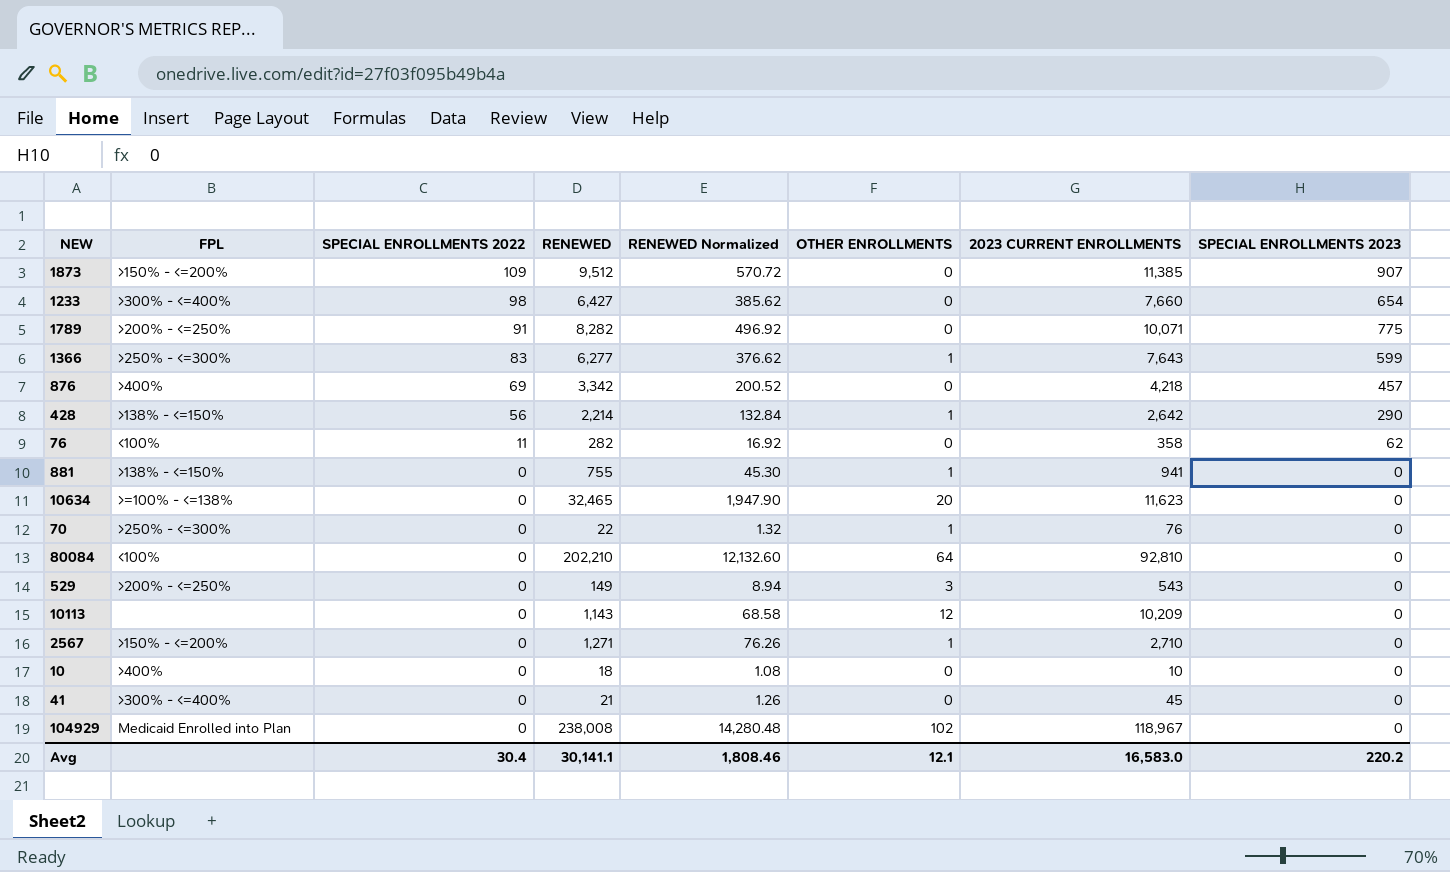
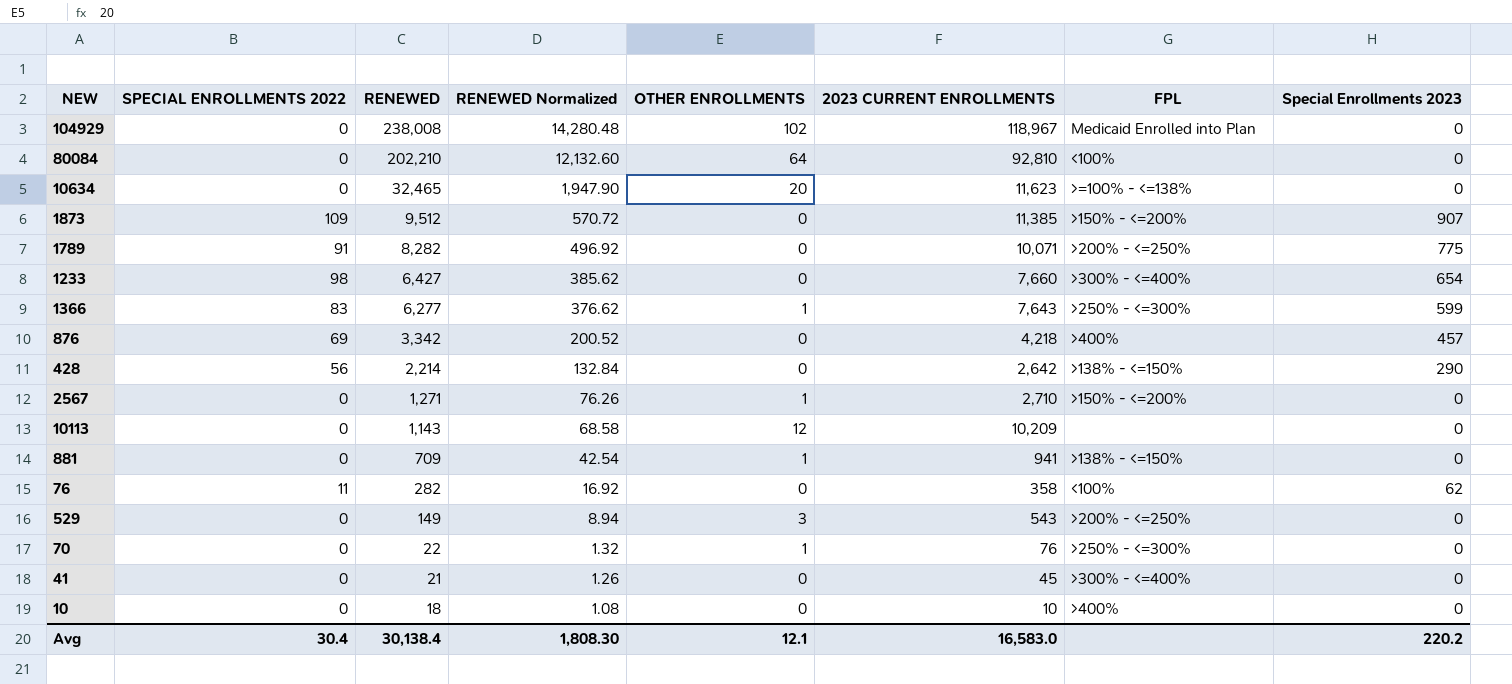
row order: SPECIAL ENROLLMENTS 2022 descending -> RENEWED descending
column FPL | position: 2 -> 7
column name: SPECIAL ENROLLMENTS 2023 -> Special Enrollments 2023
428 | OTHER ENROLLMENTS: 1 -> 0
881 | RENEWED: 755 -> 709
881 | RENEWED Normalized: 45.30 -> 42.54
Avg | RENEWED: 30,141.1 -> 30,138.4
Avg | RENEWED Normalized: 1,808.46 -> 1,808.30

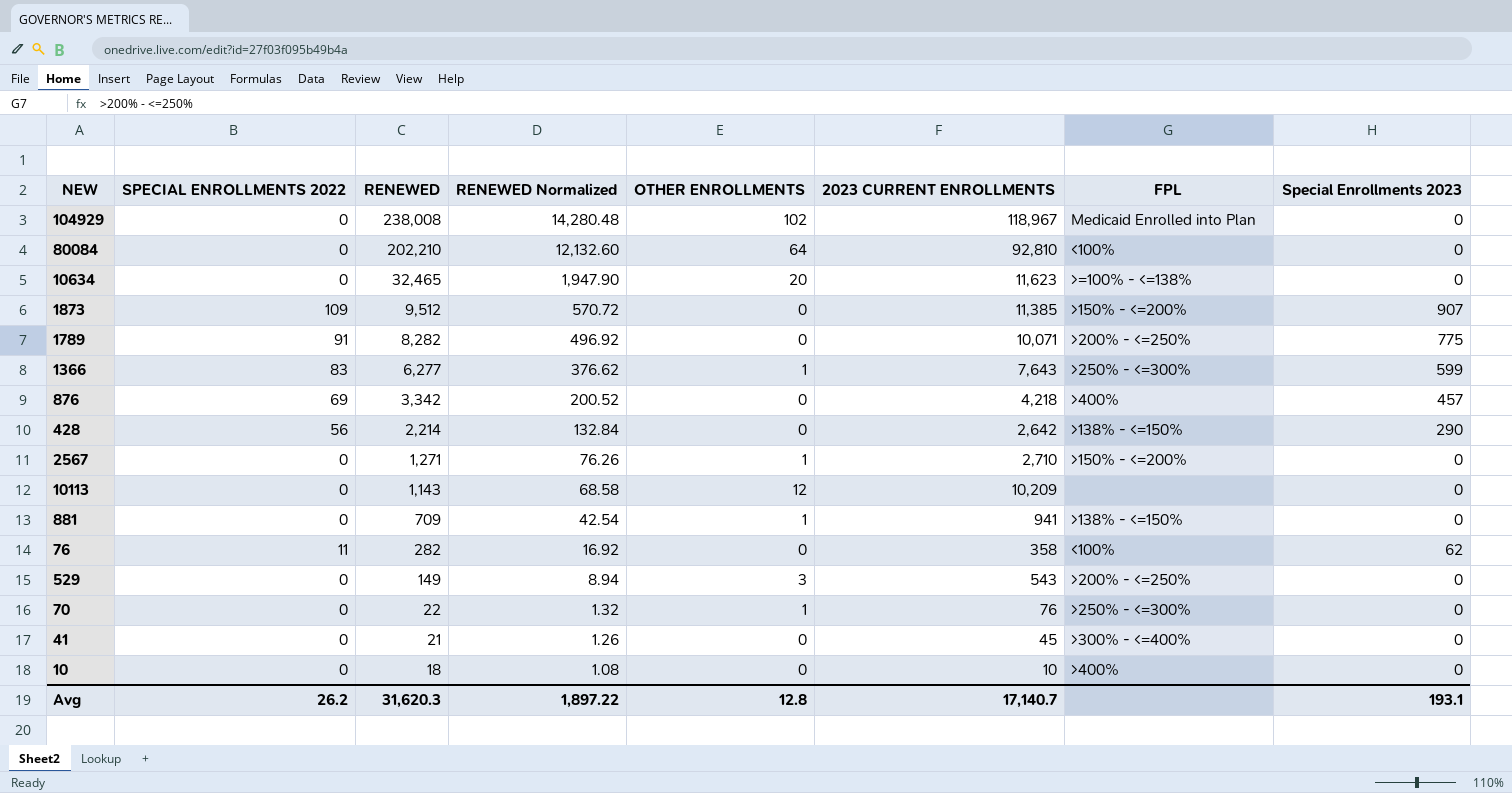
row 1233: 98 | 6,427 | 385.62 | 0 | 7,660 | >300% - <=400% | 654 -> none
Avg | SPECIAL ENROLLMENTS 2022: 30.4 -> 26.2
Avg | RENEWED: 30,138.4 -> 31,620.3
Avg | RENEWED Normalized: 1,808.30 -> 1,897.22
Avg | OTHER ENROLLMENTS: 12.1 -> 12.8
Avg | 2023 CURRENT ENROLLMENTS: 16,583.0 -> 17,140.7
Avg | Special Enrollments 2023: 220.2 -> 193.1

